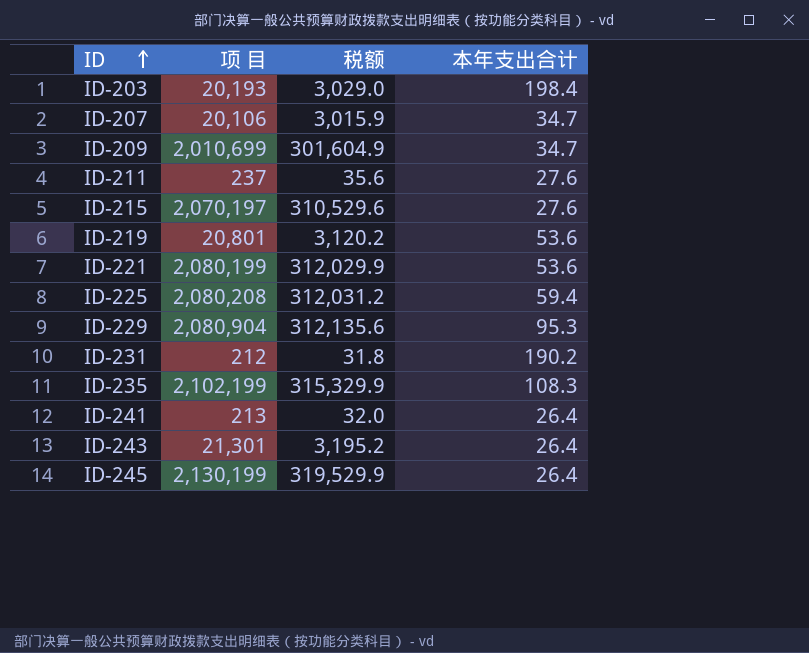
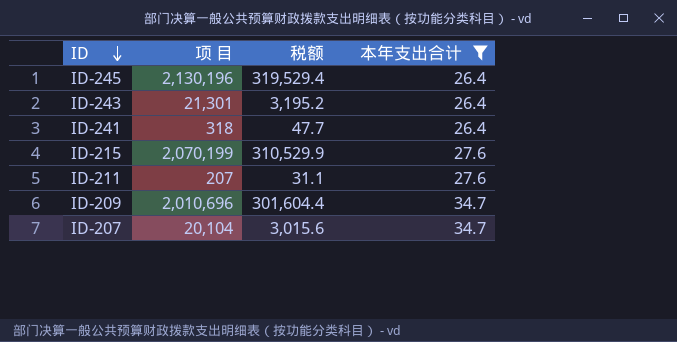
filter: none -> 本年支出合计 <= 34.7
row order: ID ascending -> ID descending
ID-245 | 项 目: 2,130,199 -> 2,130,196
ID-245 | 税额: 319,529.9 -> 319,529.4
ID-241 | 项 目: 213 -> 318
ID-241 | 税额: 32.0 -> 47.7
ID-215 | 项 目: 2,070,197 -> 2,070,199
ID-215 | 税额: 310,529.6 -> 310,529.9
ID-211 | 项 目: 237 -> 207
ID-211 | 税额: 35.6 -> 31.1
ID-209 | 项 目: 2,010,699 -> 2,010,696
ID-209 | 税额: 301,604.9 -> 301,604.4
ID-207 | 项 目: 20,106 -> 20,104
ID-207 | 税额: 3,015.9 -> 3,015.6

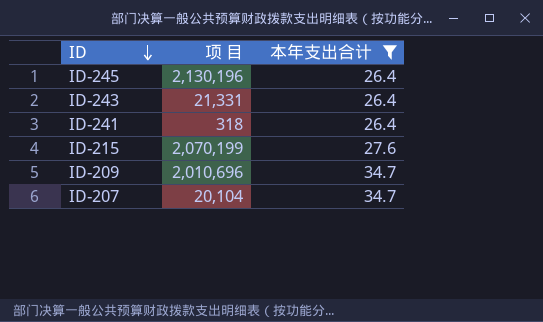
column 税额 | formula: [项 目] * 0.15 -> none
row ID-211: 207 | 31.1 | 27.6 -> none
ID-243 | 项 目: 21,301 -> 21,331

